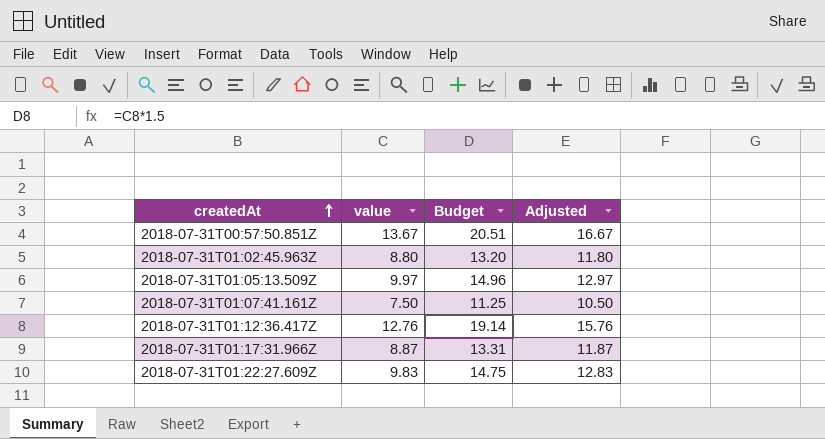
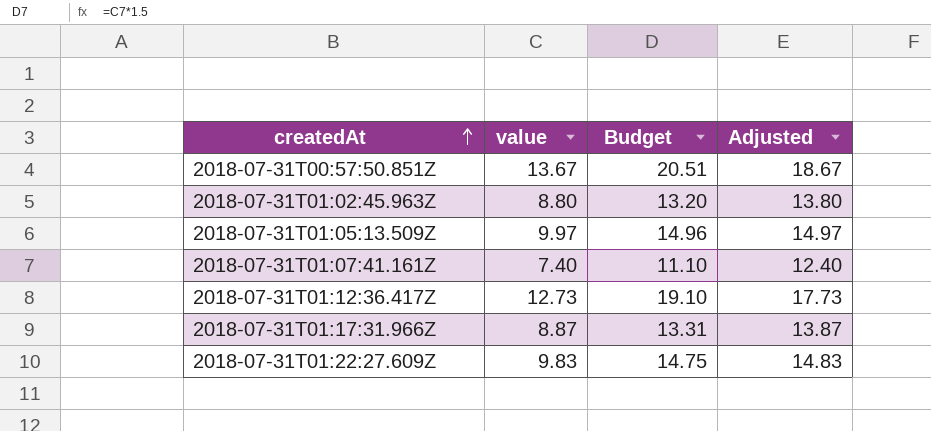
column Adjusted | formula: [value] + 3 -> [value] + 5
2018-07-31T01:07:41.161Z | value: 7.50 -> 7.40
2018-07-31T01:07:41.161Z | Budget: 11.25 -> 11.10
2018-07-31T01:12:36.417Z | value: 12.76 -> 12.73
2018-07-31T01:12:36.417Z | Budget: 19.14 -> 19.10

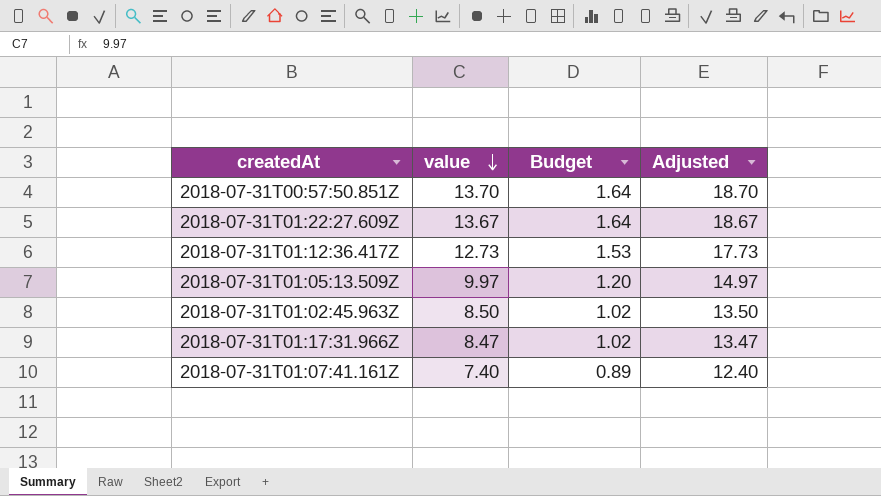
row order: createdAt ascending -> value descending
column Budget | formula: [value] * 1.5 -> [value] * 0.12
2018-07-31T00:57:50.851Z | value: 13.67 -> 13.70
2018-07-31T00:57:50.851Z | Adjusted: 18.67 -> 18.70
2018-07-31T01:22:27.609Z | value: 9.83 -> 13.67
2018-07-31T01:22:27.609Z | Adjusted: 14.83 -> 18.67
2018-07-31T01:02:45.963Z | value: 8.80 -> 8.50
2018-07-31T01:02:45.963Z | Adjusted: 13.80 -> 13.50
2018-07-31T01:17:31.966Z | value: 8.87 -> 8.47
2018-07-31T01:17:31.966Z | Adjusted: 13.87 -> 13.47

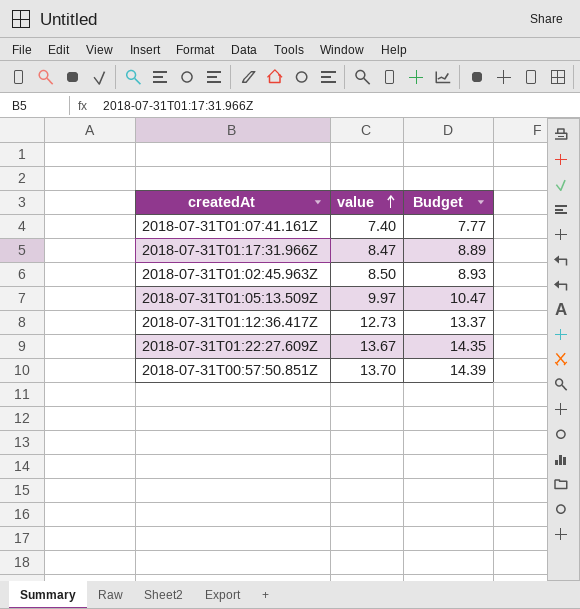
row order: value descending -> value ascending
column Adjusted | formula: [value] + 5 -> none
column Budget | formula: [value] * 0.12 -> [value] * 1.05

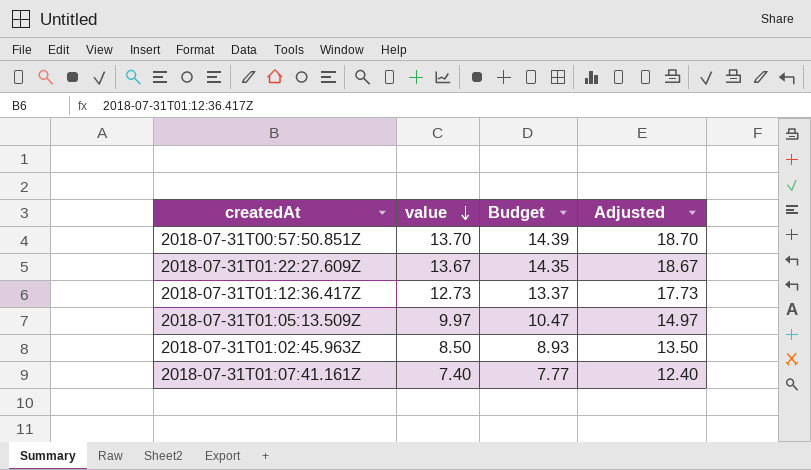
row order: value ascending -> value descending
column Adjusted | formula: none -> [value] + 5
row 2018-07-31T01:17:31.966Z: 8.47 | 8.89 -> none

